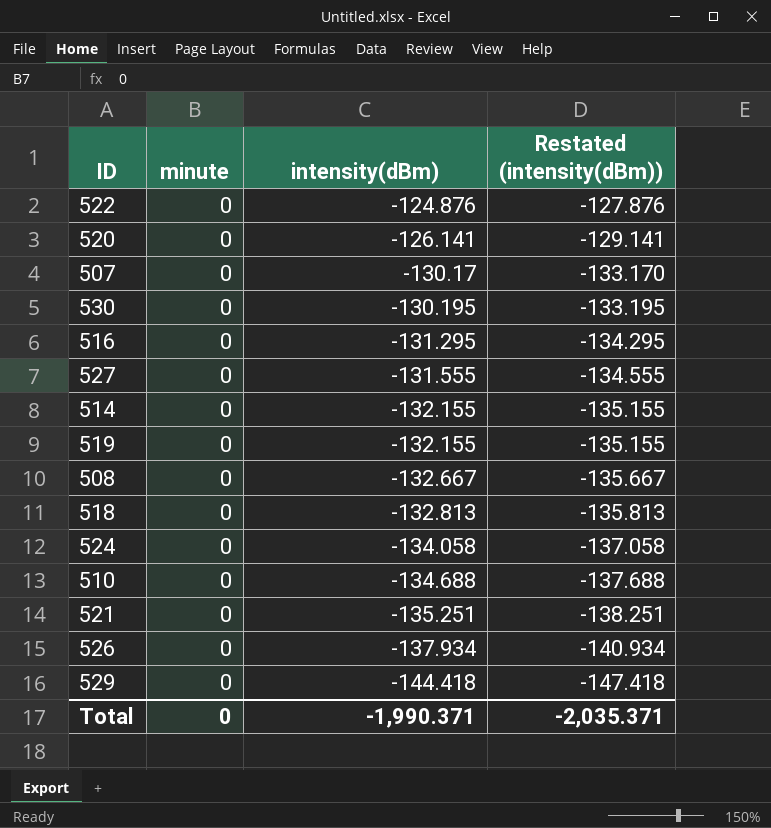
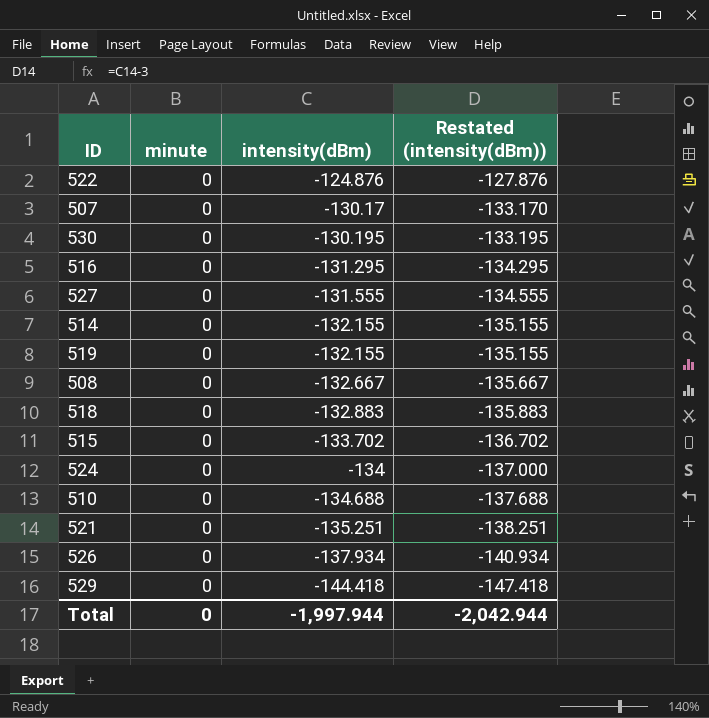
row 520: 0 | -126.141 | -129.141 -> none
518 | intensity(dBm): -132.813 -> -132.883
518 | Restated (intensity(dBm)): -135.813 -> -135.883
row 515: none -> 0 | -133.702 | -136.702
524 | intensity(dBm): -134.058 -> -134
524 | Restated (intensity(dBm)): -137.058 -> -137.000
Total | intensity(dBm): -1,990.371 -> -1,997.944
Total | Restated (intensity(dBm)): -2,035.371 -> -2,042.944

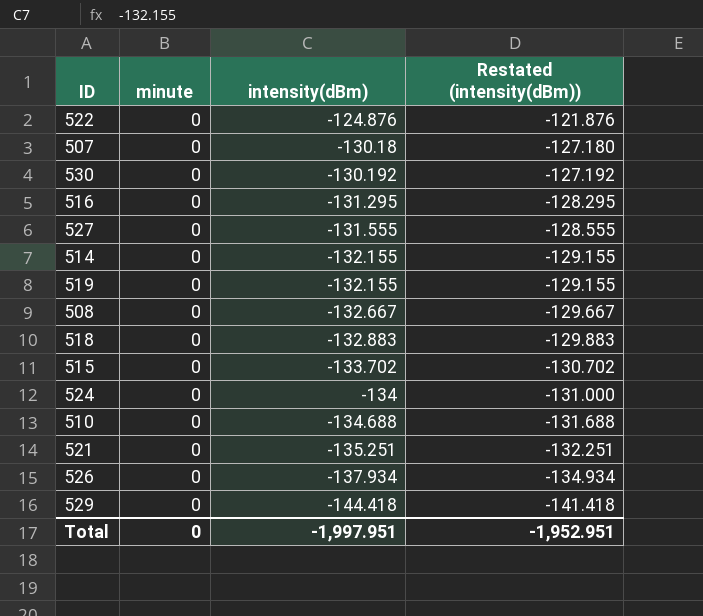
column Restated (intensity(dBm)) | formula: [intensity(dBm)] - 3 -> [intensity(dBm)] + 3
507 | intensity(dBm): -130.17 -> -130.18
530 | intensity(dBm): -130.195 -> -130.192
Total | intensity(dBm): -1,997.944 -> -1,997.951
Total | Restated (intensity(dBm)): -2,042.944 -> -1,952.951

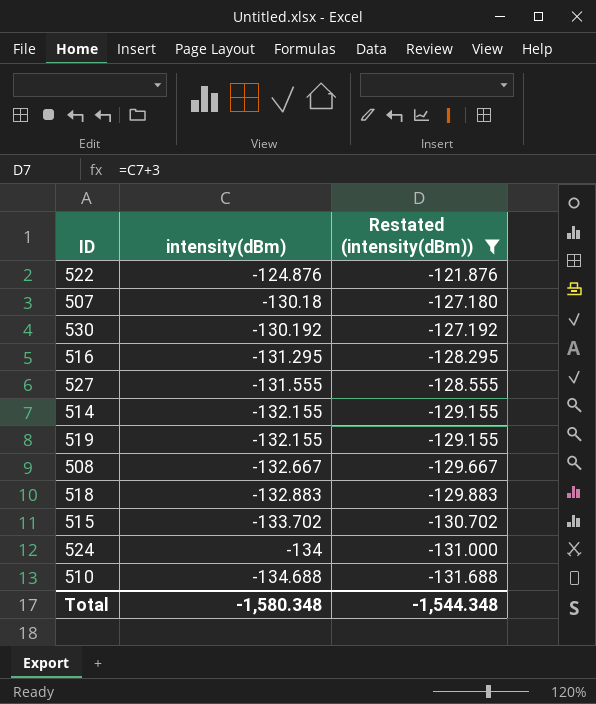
filter: none -> Restated (intensity(dBm)) >= -131.688
column minute | position: 2 -> none
Total | intensity(dBm): -1,997.951 -> -1,580.348
Total | Restated (intensity(dBm)): -1,952.951 -> -1,544.348

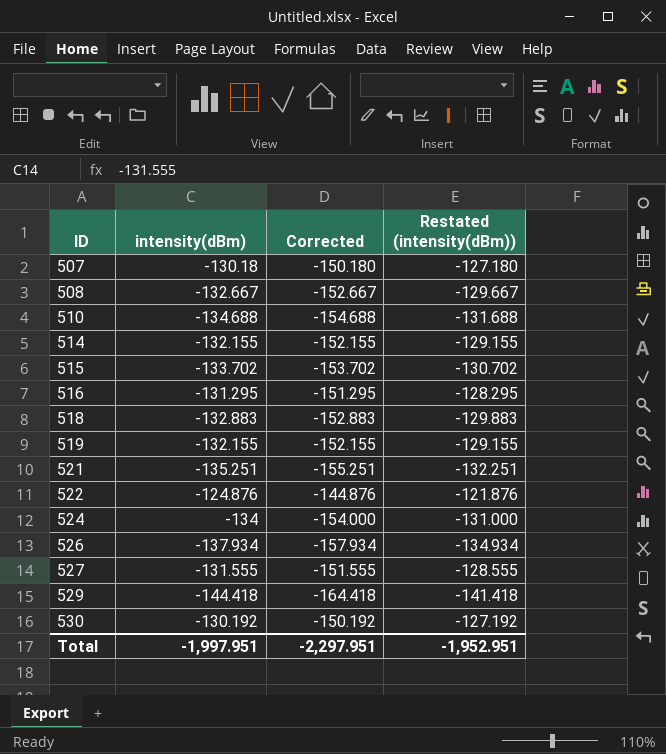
filter: Restated (intensity(dBm)) >= -131.688 -> none
row order: intensity(dBm) descending -> ID ascending
column Corrected | formula: none -> [intensity(dBm)] - 20
Total | intensity(dBm): -1,580.348 -> -1,997.951
Total | Restated (intensity(dBm)): -1,544.348 -> -1,952.951

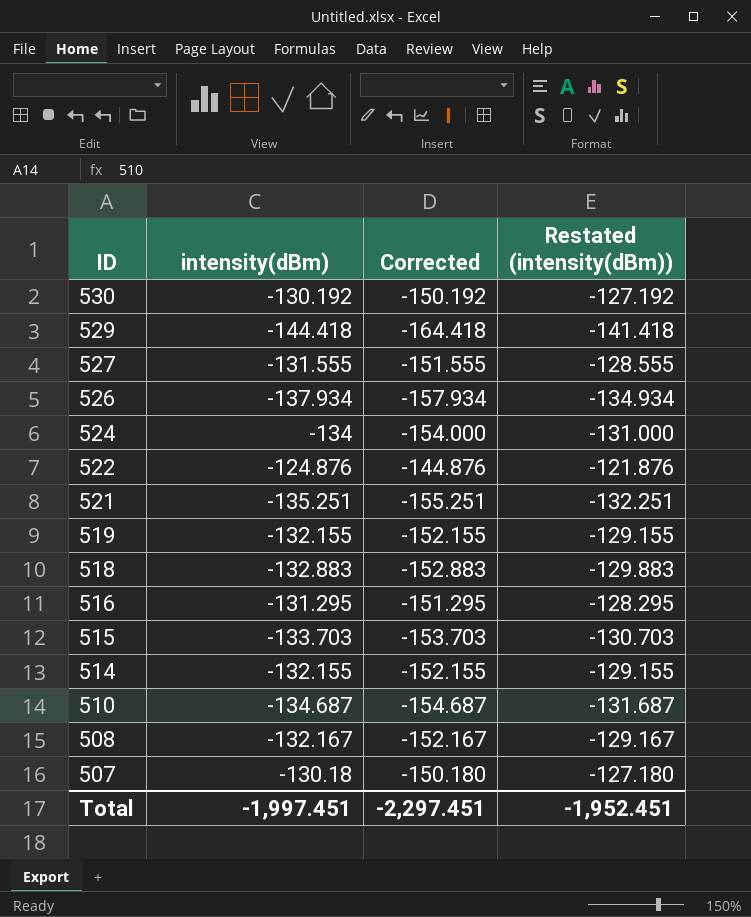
row order: ID ascending -> ID descending
515 | intensity(dBm): -133.702 -> -133.703
515 | Corrected: -153.702 -> -153.703
515 | Restated (intensity(dBm)): -130.702 -> -130.703
510 | intensity(dBm): -134.688 -> -134.687
510 | Corrected: -154.688 -> -154.687
510 | Restated (intensity(dBm)): -131.688 -> -131.687
508 | intensity(dBm): -132.667 -> -132.167
508 | Corrected: -152.667 -> -152.167
508 | Restated (intensity(dBm)): -129.667 -> -129.167
Total | intensity(dBm): -1,997.951 -> -1,997.451
Total | Corrected: -2,297.951 -> -2,297.451
Total | Restated (intensity(dBm)): -1,952.951 -> -1,952.451

